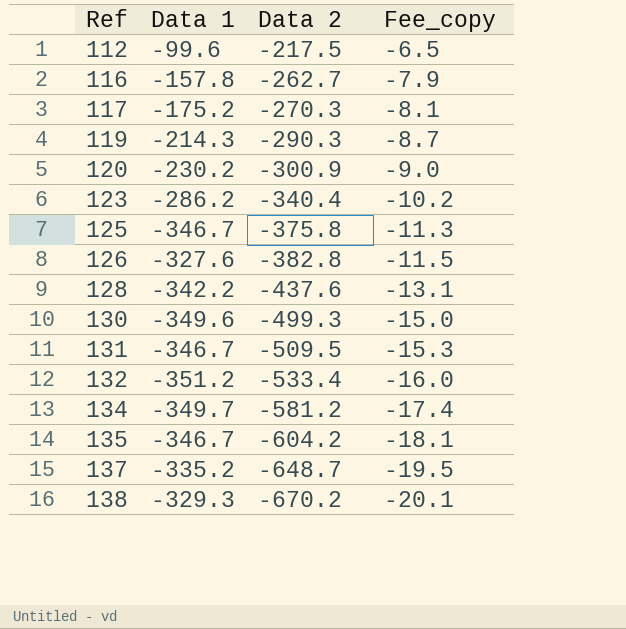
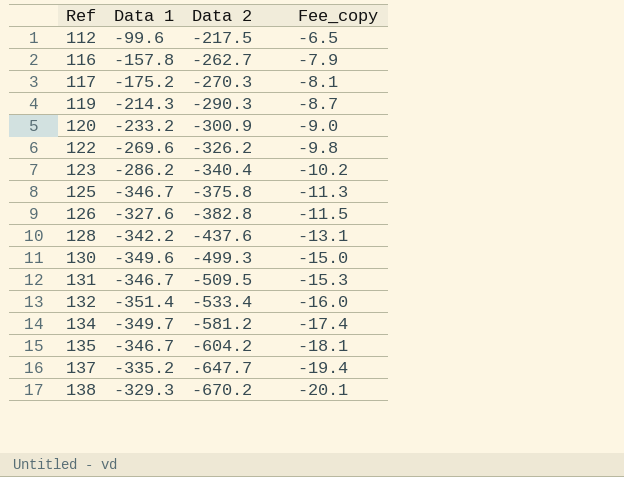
120 | Data 1: -230.2 -> -233.2
row 122: none -> -269.6 | -326.2 | -9.8
132 | Data 1: -351.2 -> -351.4
137 | Data 2: -648.7 -> -647.7
137 | Fee_copy: -19.5 -> -19.4

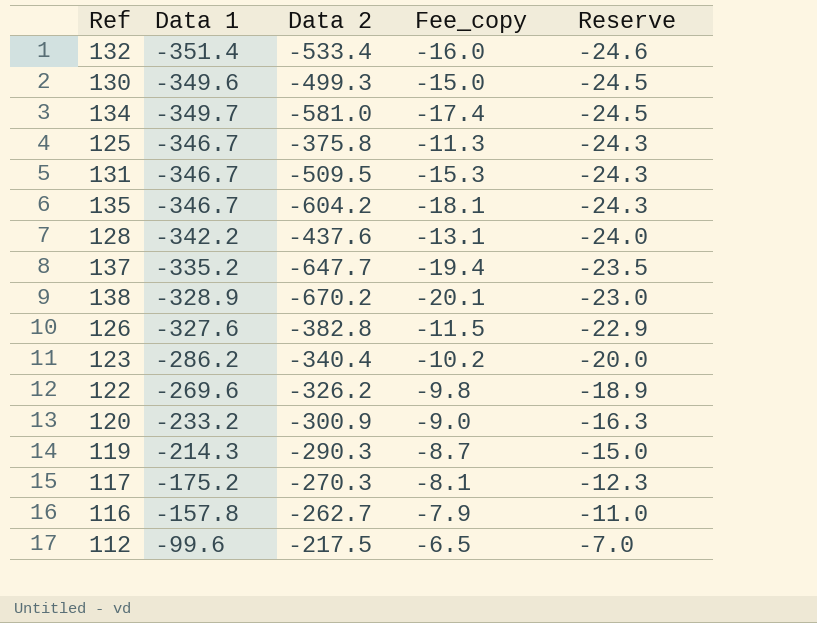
row order: Ref ascending -> Reserve ascending
column Reserve | formula: none -> [Data 1] * 0.07
134 | Data 2: -581.2 -> -581.0
138 | Data 1: -329.3 -> -328.9

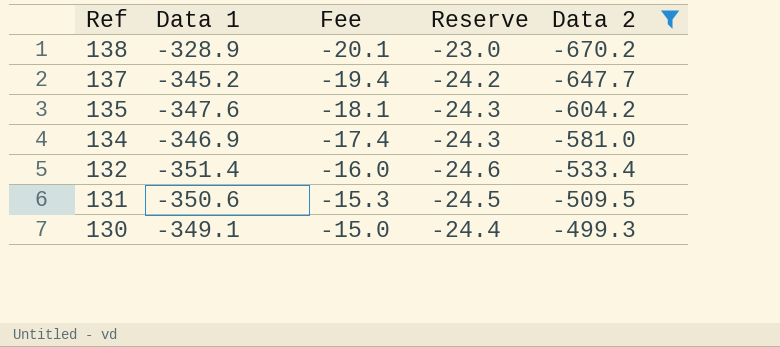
filter: none -> Data 2 <= -499.3
row order: Reserve ascending -> Ref descending
column name: Fee_copy -> Fee
column Data 2 | position: 3 -> 5
137 | Data 1: -335.2 -> -345.2
137 | Reserve: -23.5 -> -24.2
135 | Data 1: -346.7 -> -347.6
134 | Data 1: -349.7 -> -346.9
134 | Reserve: -24.5 -> -24.3
131 | Data 1: -346.7 -> -350.6
131 | Reserve: -24.3 -> -24.5
130 | Data 1: -349.6 -> -349.1
130 | Reserve: -24.5 -> -24.4

